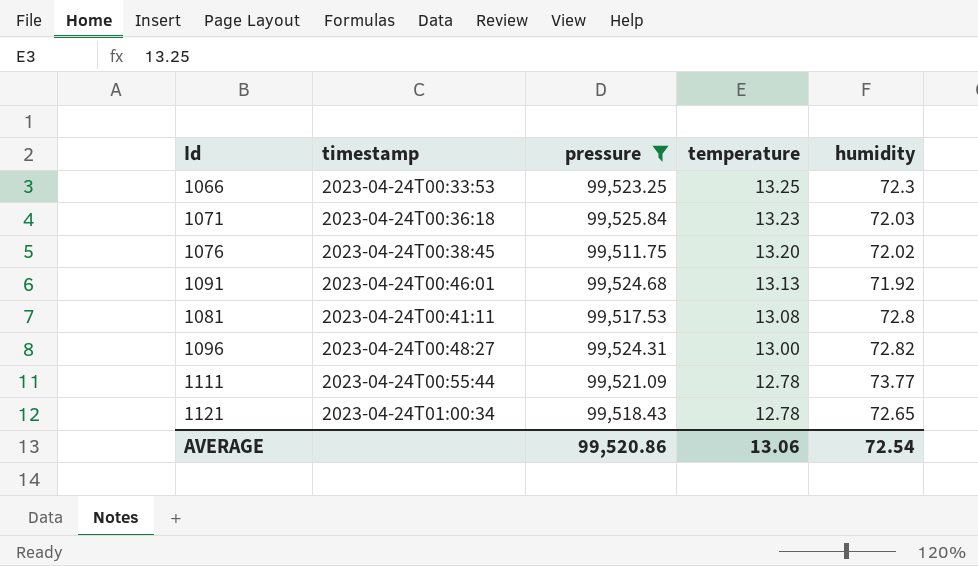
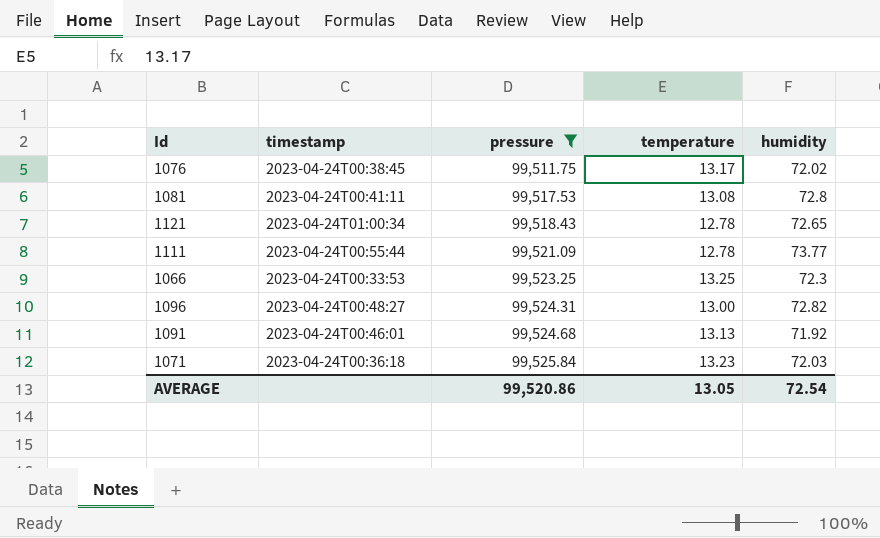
row order: temperature descending -> pressure ascending
1076 | temperature: 13.20 -> 13.17
AVERAGE | temperature: 13.06 -> 13.05

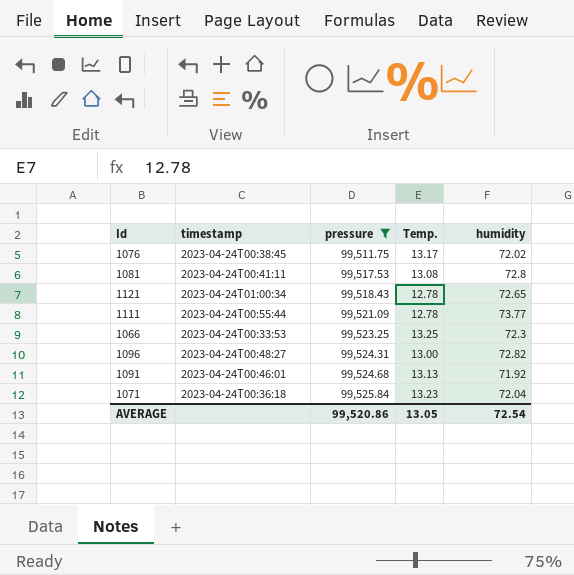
column name: temperature -> Temp.
1071 | humidity: 72.03 -> 72.04

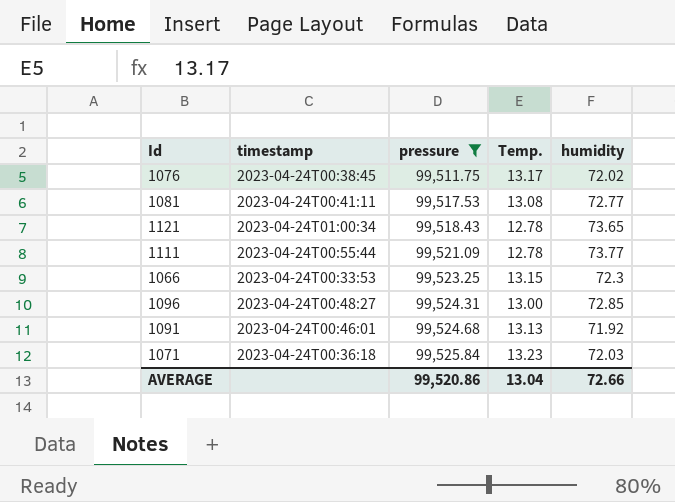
1081 | humidity: 72.8 -> 72.77
1121 | humidity: 72.65 -> 73.65
1066 | Temp.: 13.25 -> 13.15
1096 | humidity: 72.82 -> 72.85
1071 | humidity: 72.04 -> 72.03
AVERAGE | Temp.: 13.05 -> 13.04
AVERAGE | humidity: 72.54 -> 72.66

